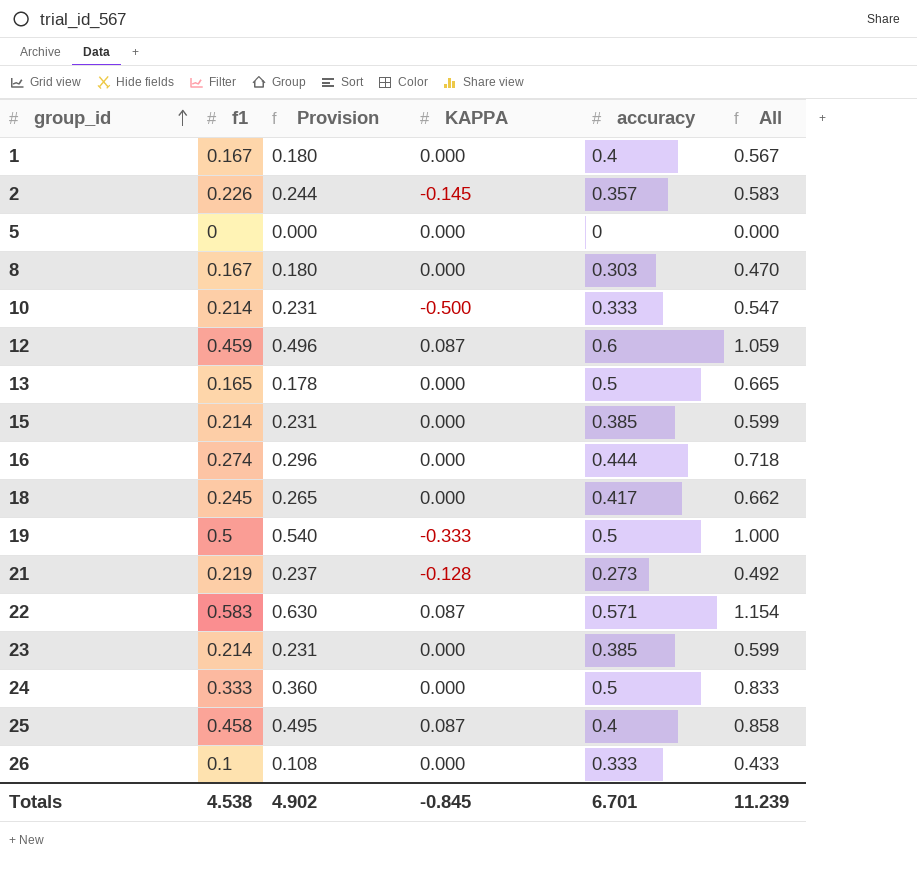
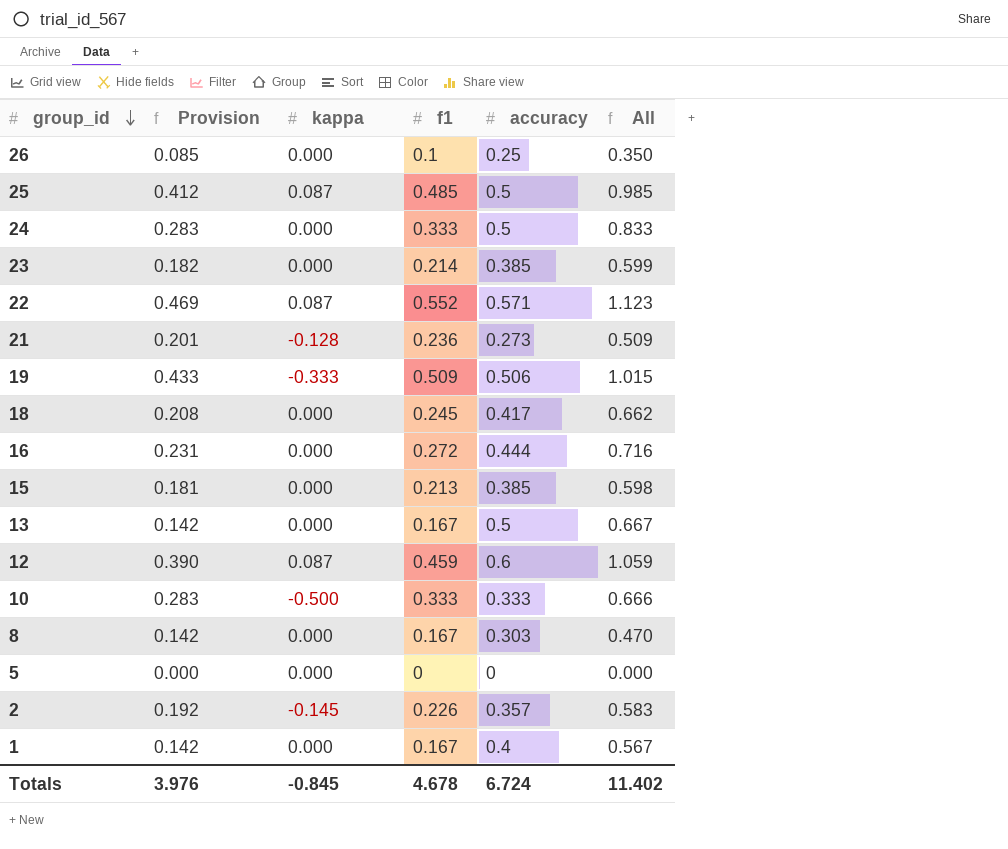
row order: group_id ascending -> group_id descending
column Provision | formula: [f1] * 1.08 -> [f1] * 0.85
column name: KAPPA -> kappa
column f1 | position: 2 -> 4
26 | accuracy: 0.333 -> 0.25
26 | All: 0.433 -> 0.350
25 | f1: 0.458 -> 0.485
25 | accuracy: 0.4 -> 0.5
25 | All: 0.858 -> 0.985
22 | f1: 0.583 -> 0.552
22 | All: 1.154 -> 1.123
21 | f1: 0.219 -> 0.236
21 | All: 0.492 -> 0.509
19 | f1: 0.5 -> 0.509
19 | accuracy: 0.5 -> 0.506
19 | All: 1.000 -> 1.015
16 | f1: 0.274 -> 0.272
16 | All: 0.718 -> 0.716
15 | f1: 0.214 -> 0.213
15 | All: 0.599 -> 0.598
13 | f1: 0.165 -> 0.167
13 | All: 0.665 -> 0.667
10 | f1: 0.214 -> 0.333
10 | All: 0.547 -> 0.666
Totals | Provision: 4.902 -> 3.976
Totals | f1: 4.538 -> 4.678
Totals | accuracy: 6.701 -> 6.724
Totals | All: 11.239 -> 11.402

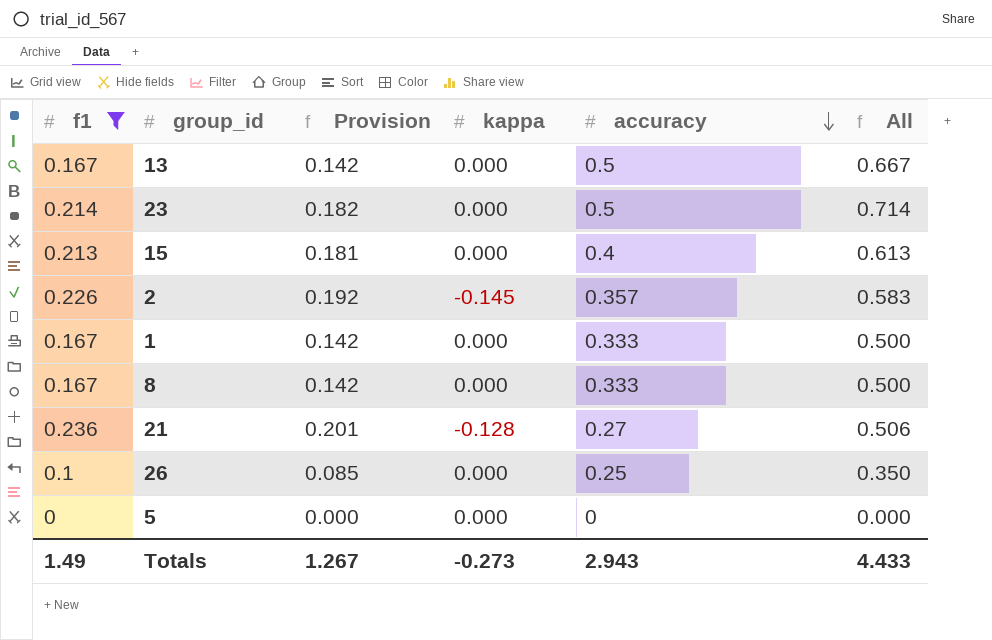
filter: none -> f1 <= 0.236
row order: group_id descending -> accuracy descending
column f1 | position: 4 -> 1
23 | accuracy: 0.385 -> 0.5
23 | All: 0.599 -> 0.714
15 | accuracy: 0.385 -> 0.4
15 | All: 0.598 -> 0.613
1 | accuracy: 0.4 -> 0.333
1 | All: 0.567 -> 0.500
8 | accuracy: 0.303 -> 0.333
8 | All: 0.470 -> 0.500
21 | accuracy: 0.273 -> 0.27
21 | All: 0.509 -> 0.506
Totals | f1: 4.678 -> 1.49
Totals | Provision: 3.976 -> 1.267
Totals | kappa: -0.845 -> -0.273
Totals | accuracy: 6.724 -> 2.943
Totals | All: 11.402 -> 4.433

